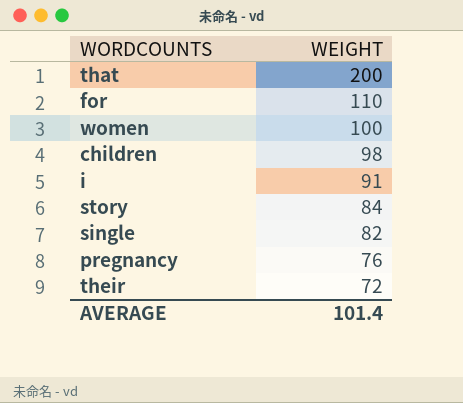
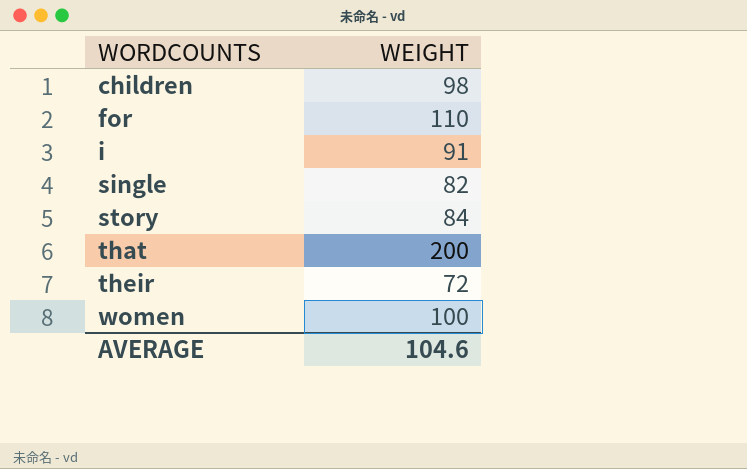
row order: WEIGHT descending -> WORDCOUNTS ascending
row pregnancy: 76 -> none
AVERAGE | WEIGHT: 101.4 -> 104.6

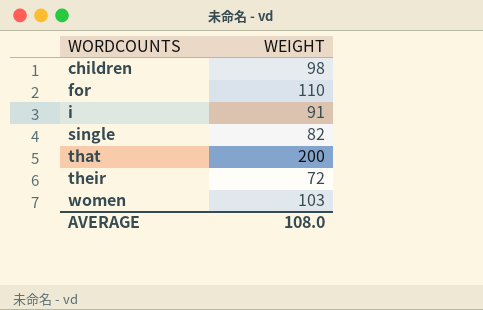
row story: 84 -> none
women | WEIGHT: 100 -> 103
AVERAGE | WEIGHT: 104.6 -> 108.0

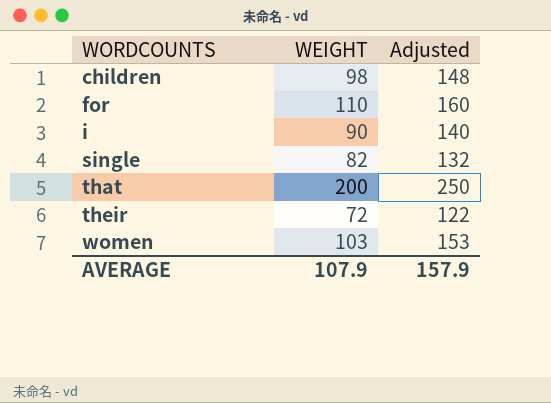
column Adjusted | formula: none -> [WEIGHT] + 50
i | WEIGHT: 91 -> 90
AVERAGE | WEIGHT: 108.0 -> 107.9

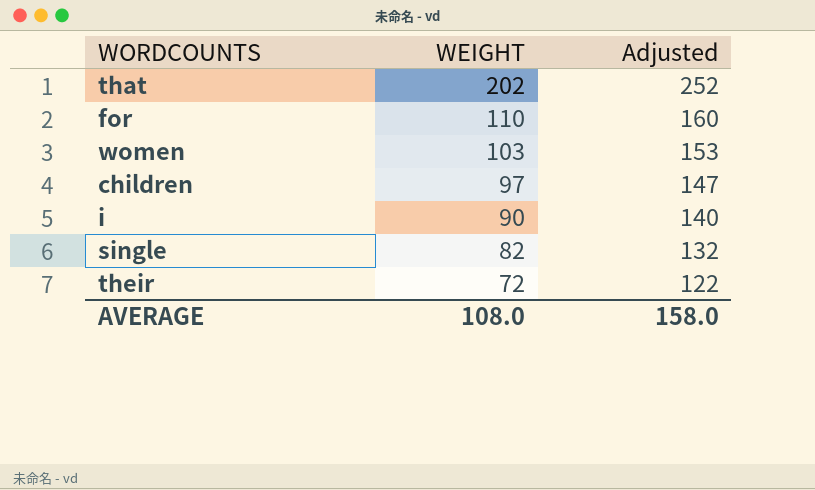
row order: WORDCOUNTS ascending -> WEIGHT descending
that | WEIGHT: 200 -> 202
that | Adjusted: 250 -> 252
children | WEIGHT: 98 -> 97
children | Adjusted: 148 -> 147
AVERAGE | WEIGHT: 107.9 -> 108.0
AVERAGE | Adjusted: 157.9 -> 158.0

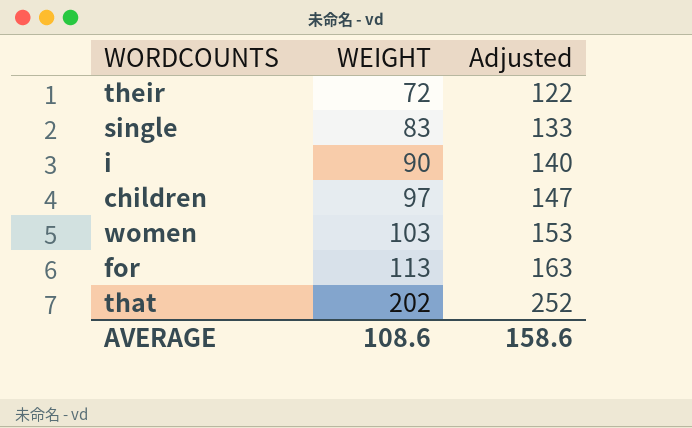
row order: WEIGHT descending -> WEIGHT ascending
single | WEIGHT: 82 -> 83
single | Adjusted: 132 -> 133
for | WEIGHT: 110 -> 113
for | Adjusted: 160 -> 163
AVERAGE | WEIGHT: 108.0 -> 108.6
AVERAGE | Adjusted: 158.0 -> 158.6

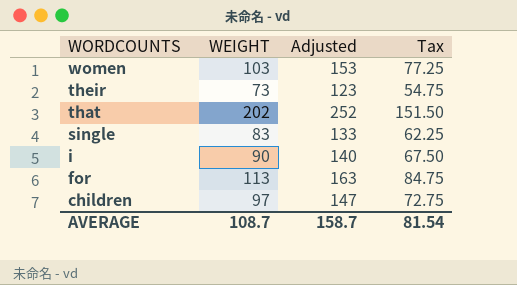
row order: WEIGHT ascending -> WORDCOUNTS descending
column Tax | formula: none -> [WEIGHT] * 0.75
their | WEIGHT: 72 -> 73
their | Adjusted: 122 -> 123
AVERAGE | WEIGHT: 108.6 -> 108.7
AVERAGE | Adjusted: 158.6 -> 158.7

